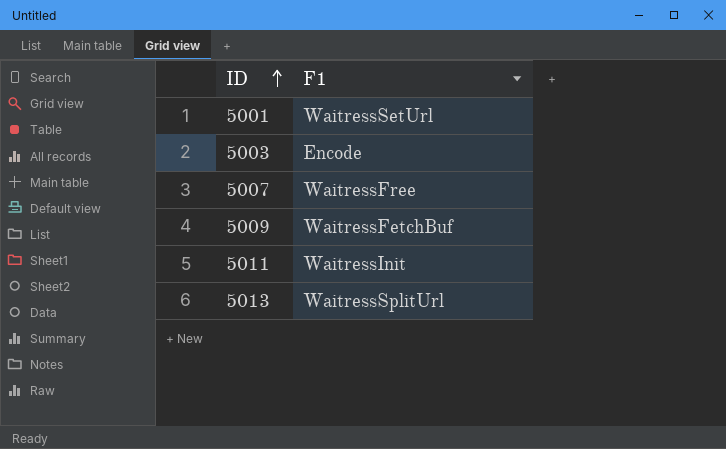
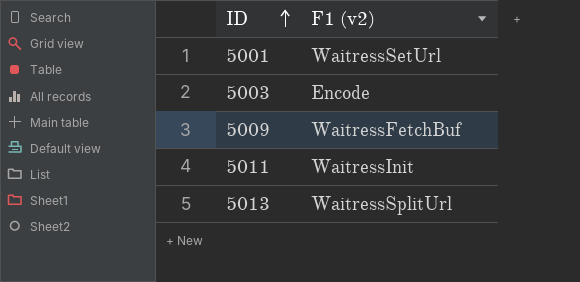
column name: F1 -> F1 (v2)
row 5007: WaitressFree -> none

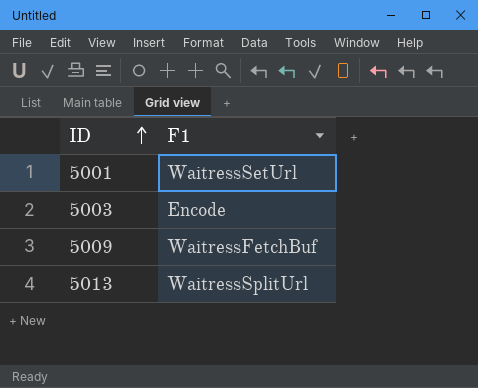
column name: F1 (v2) -> F1
row 5011: WaitressInit -> none

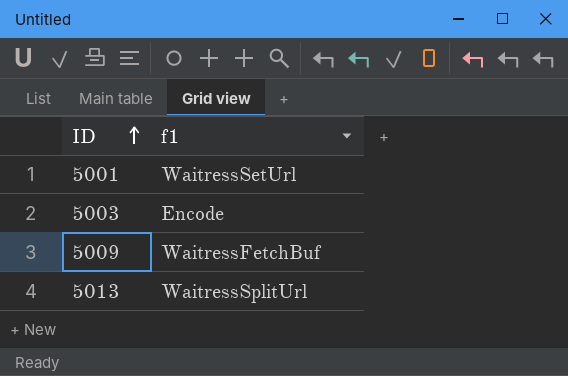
column name: F1 -> f1

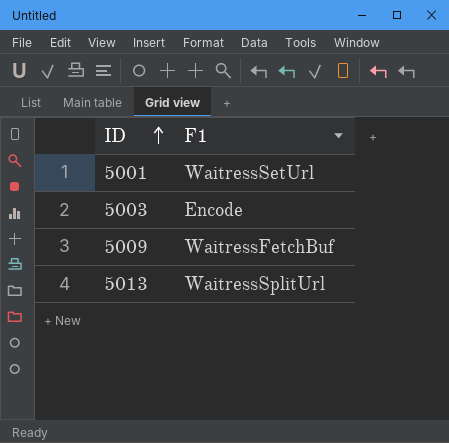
column name: f1 -> F1

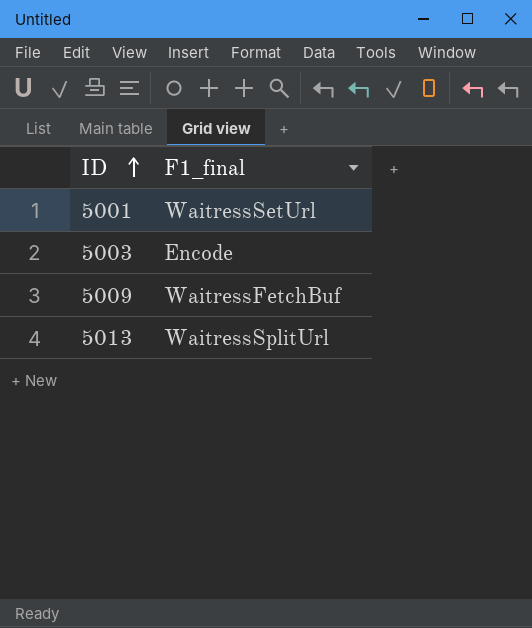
column name: F1 -> F1_final

